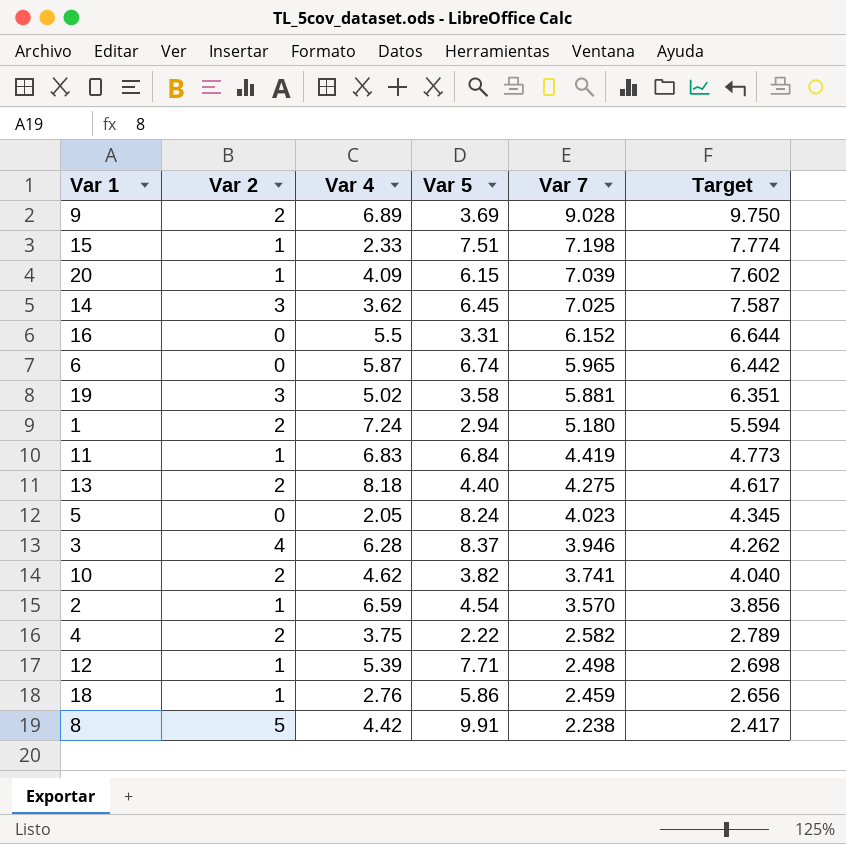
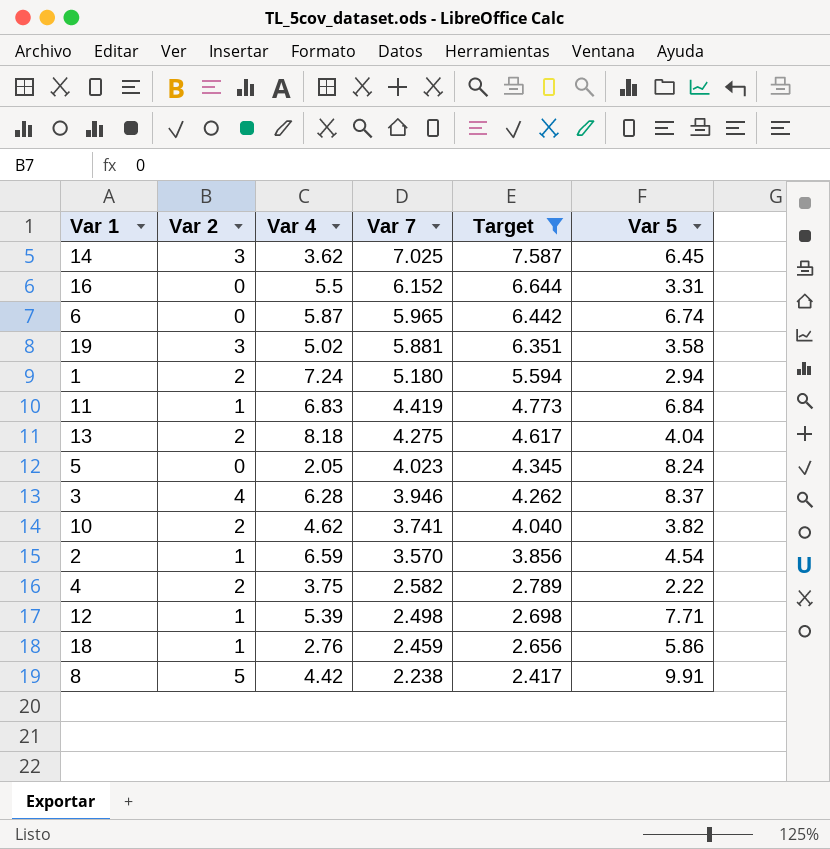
filter: none -> Target <= 7.587
column Var 5 | position: 4 -> 6
13 | Var 5: 4.40 -> 4.04

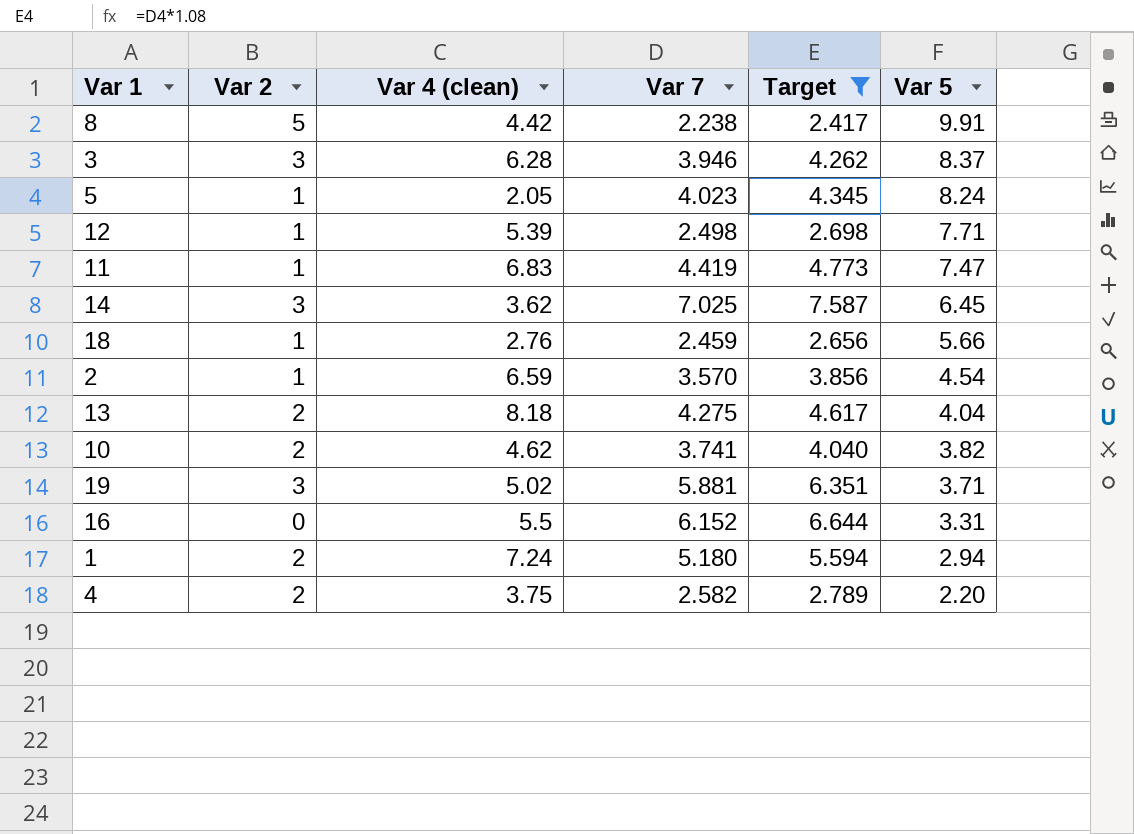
row order: Var 7 descending -> Var 5 descending
column name: Var 4 -> Var 4 (clean)
row 6: 0 | 5.87 | 5.965 | 6.442 | 6.74 -> none
3 | Var 2: 4 -> 3
5 | Var 2: 0 -> 1
11 | Var 5: 6.84 -> 7.47
18 | Var 5: 5.86 -> 5.66
19 | Var 5: 3.58 -> 3.71
4 | Var 5: 2.22 -> 2.20

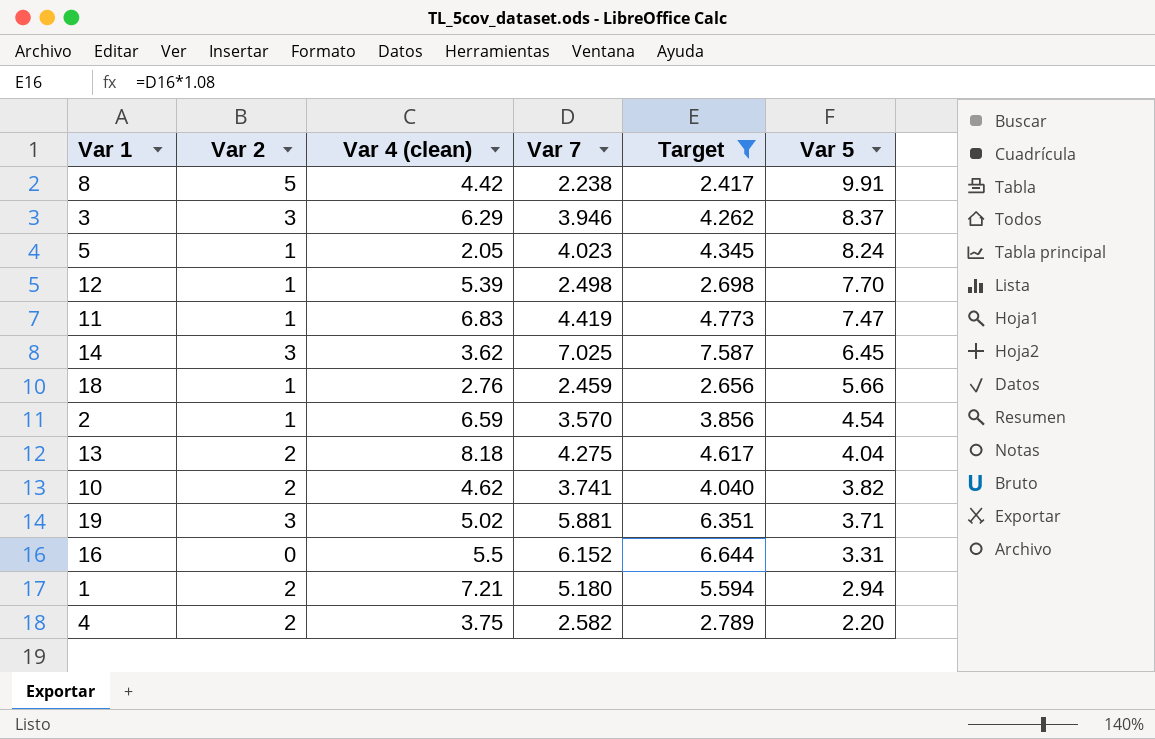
3 | Var 4 (clean): 6.28 -> 6.29
12 | Var 5: 7.71 -> 7.70
1 | Var 4 (clean): 7.24 -> 7.21

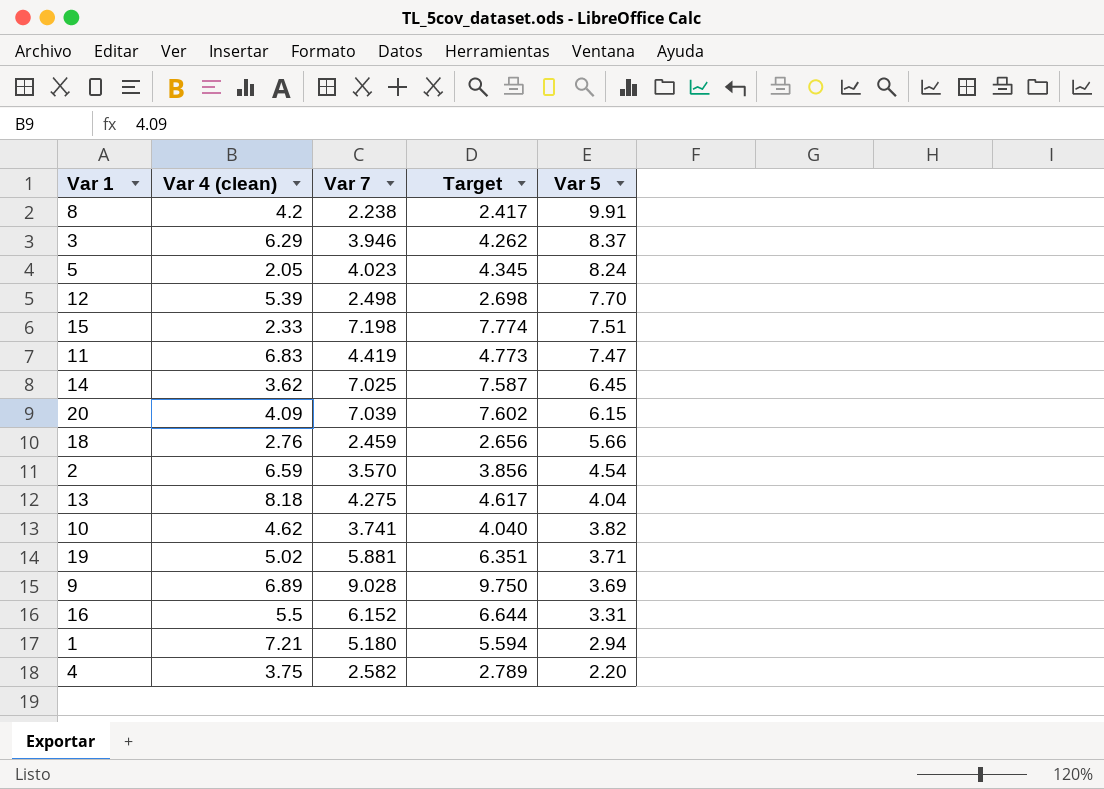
filter: Target <= 7.587 -> none
column Var 2 | position: 2 -> none
8 | Var 4 (clean): 4.42 -> 4.2

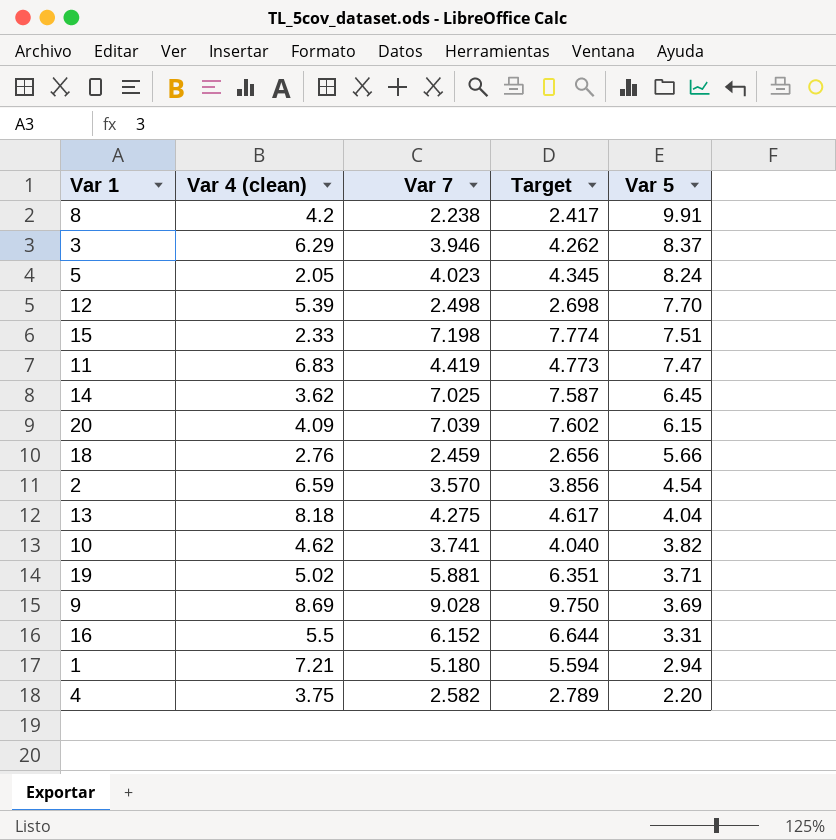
9 | Var 4 (clean): 6.89 -> 8.69

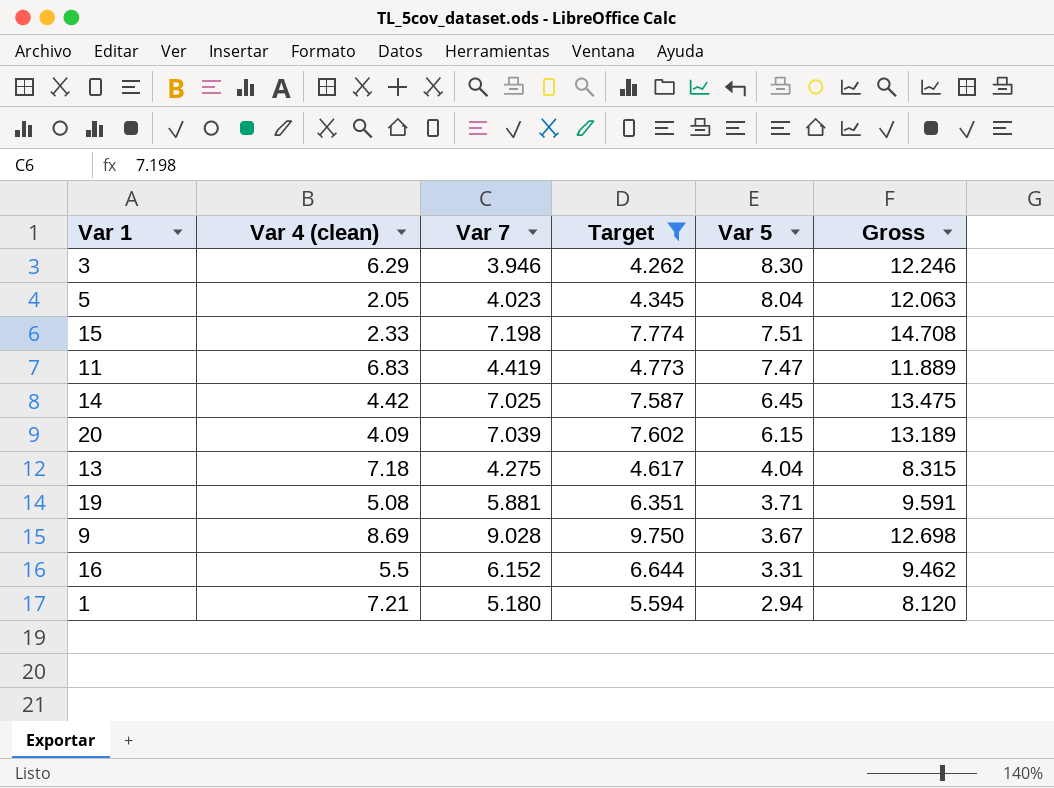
filter: none -> Target >= 4.262
column Gross | formula: none -> [Var 7] + [Var 5]
3 | Var 5: 8.37 -> 8.30
5 | Var 5: 8.24 -> 8.04
14 | Var 4 (clean): 3.62 -> 4.42
13 | Var 4 (clean): 8.18 -> 7.18
19 | Var 4 (clean): 5.02 -> 5.08
9 | Var 5: 3.69 -> 3.67

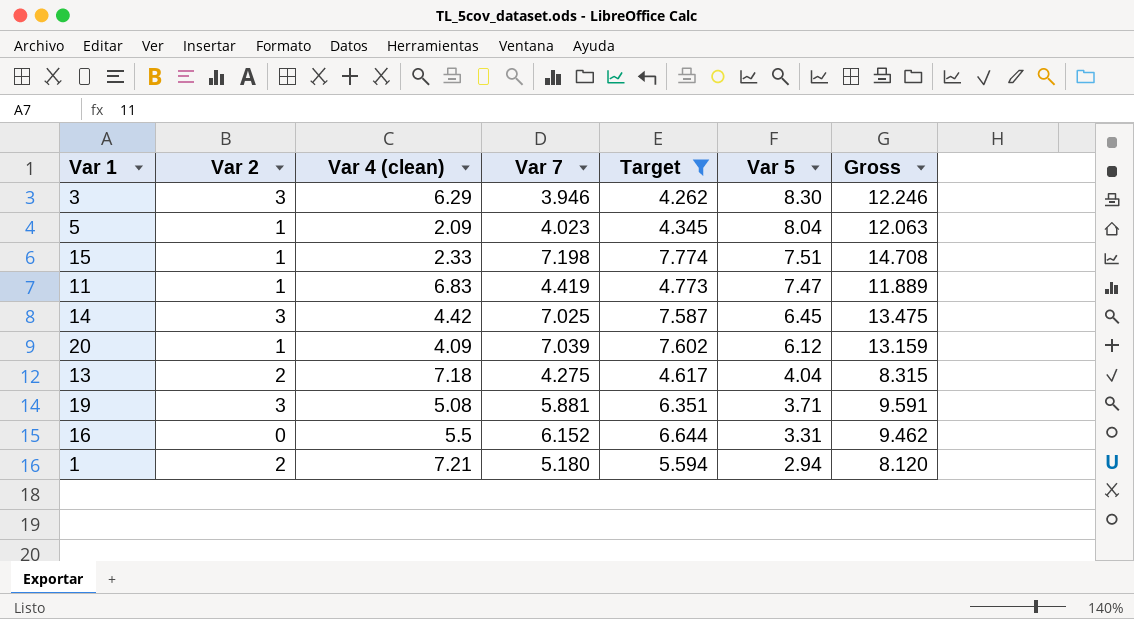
column Var 2 | position: none -> 2
row 9: 8.69 | 9.028 | 9.750 | 3.67 | 12.698 -> none
5 | Var 4 (clean): 2.05 -> 2.09
20 | Var 5: 6.15 -> 6.12
20 | Gross: 13.189 -> 13.159

